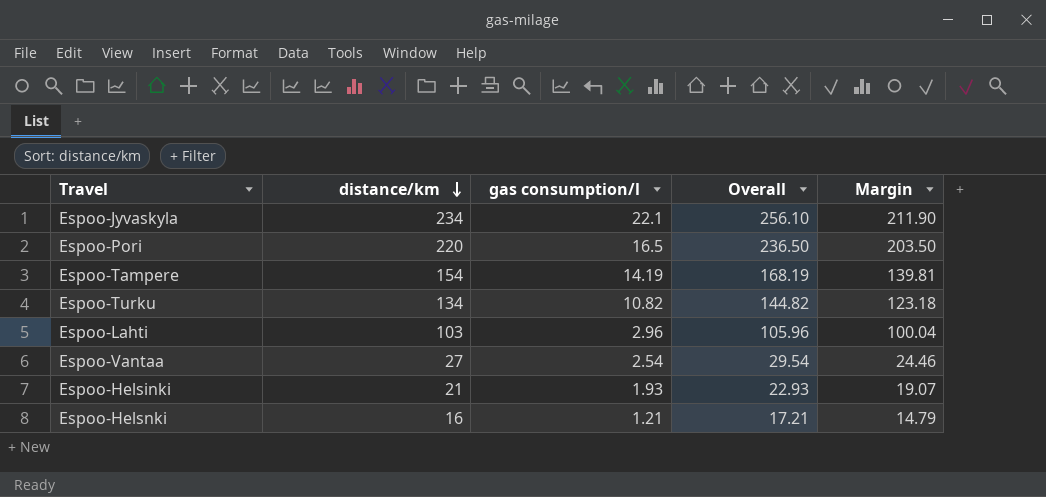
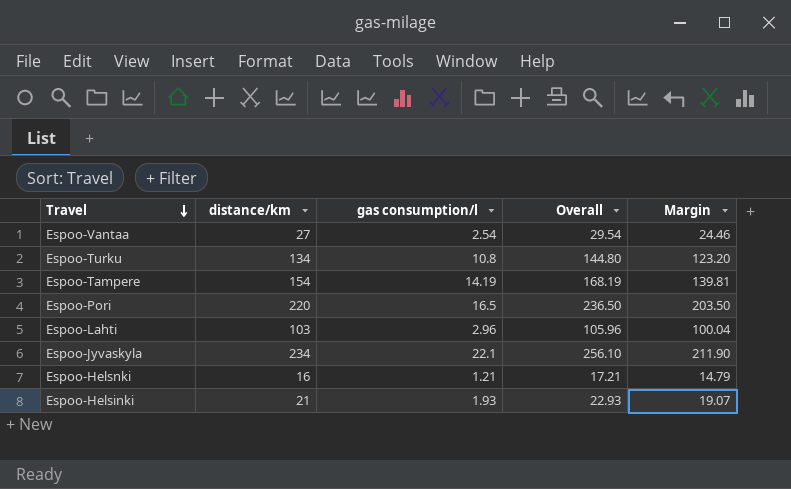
row order: distance/km descending -> Travel descending
Espoo-Turku | gas consumption/l: 10.82 -> 10.8
Espoo-Turku | Overall: 144.82 -> 144.80
Espoo-Turku | Margin: 123.18 -> 123.20

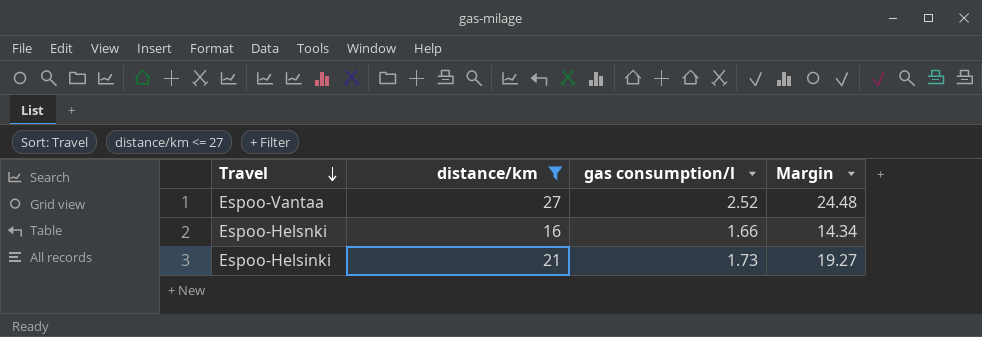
filter: none -> distance/km <= 27
column Overall | formula: [distance/km] + [gas consumption/l] -> none
Espoo-Vantaa | gas consumption/l: 2.54 -> 2.52
Espoo-Vantaa | Margin: 24.46 -> 24.48
Espoo-Helsnki | gas consumption/l: 1.21 -> 1.66
Espoo-Helsnki | Margin: 14.79 -> 14.34
Espoo-Helsinki | gas consumption/l: 1.93 -> 1.73
Espoo-Helsinki | Margin: 19.07 -> 19.27

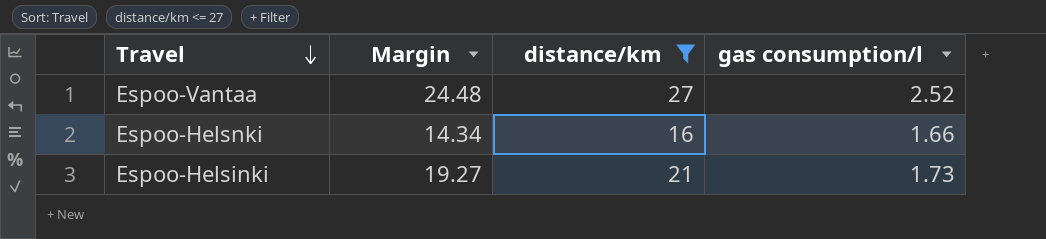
column Margin | position: 4 -> 2

